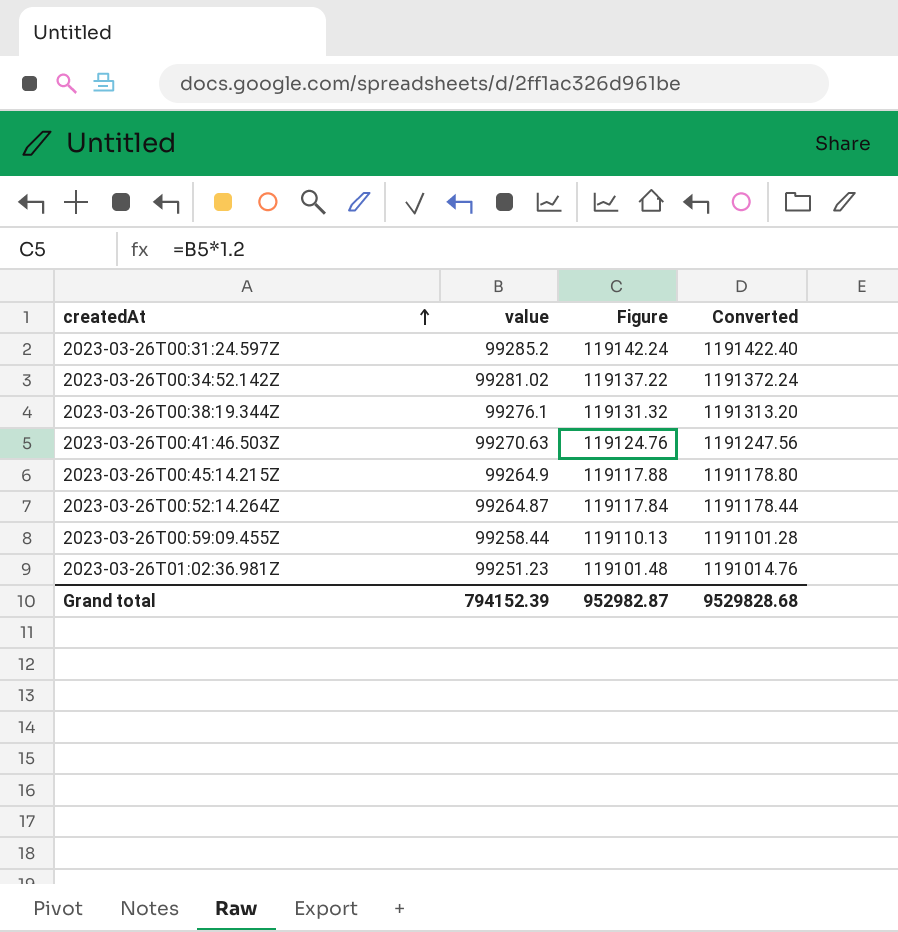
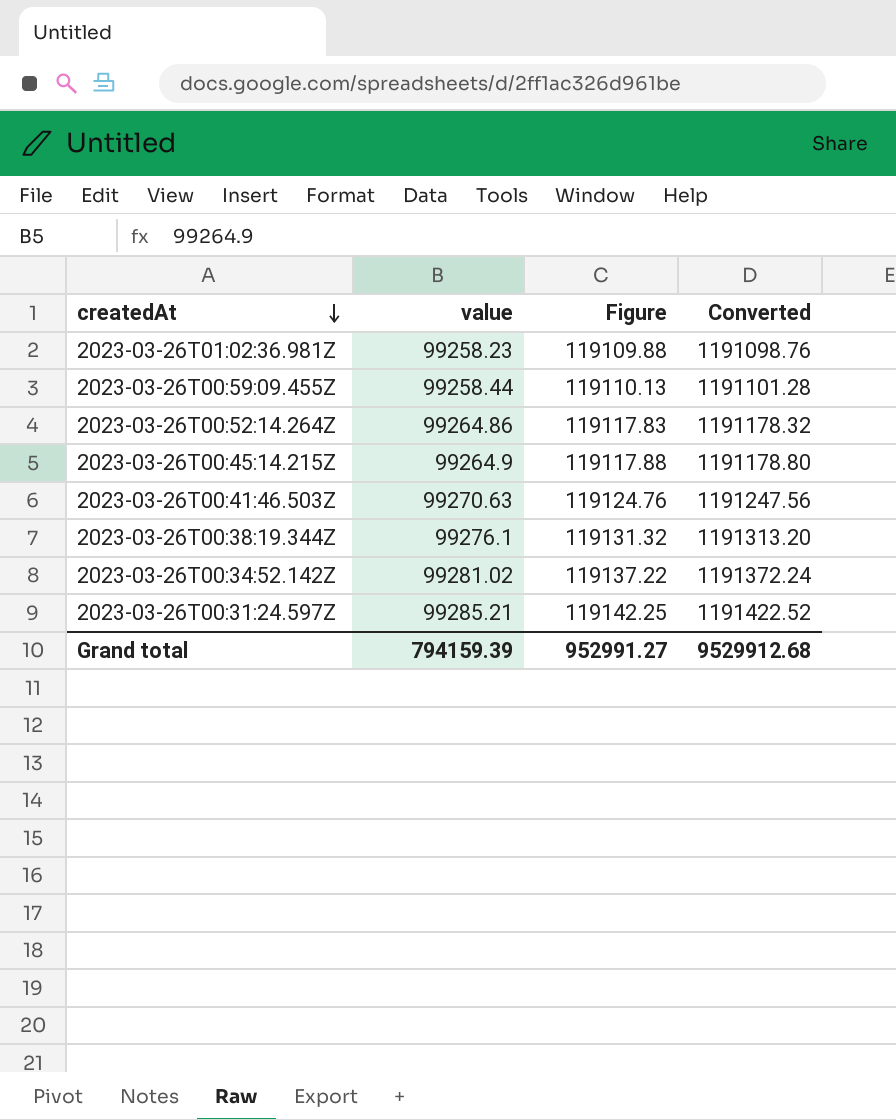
row order: createdAt ascending -> createdAt descending
2023-03-26T01:02:36.981Z | value: 99251.23 -> 99258.23
2023-03-26T01:02:36.981Z | Figure: 119101.48 -> 119109.88
2023-03-26T01:02:36.981Z | Converted: 1191014.76 -> 1191098.76
2023-03-26T00:52:14.264Z | value: 99264.87 -> 99264.86
2023-03-26T00:52:14.264Z | Figure: 119117.84 -> 119117.83
2023-03-26T00:52:14.264Z | Converted: 1191178.44 -> 1191178.32
2023-03-26T00:31:24.597Z | value: 99285.2 -> 99285.21
2023-03-26T00:31:24.597Z | Figure: 119142.24 -> 119142.25
2023-03-26T00:31:24.597Z | Converted: 1191422.40 -> 1191422.52
Grand total | value: 794152.39 -> 794159.39
Grand total | Figure: 952982.87 -> 952991.27
Grand total | Converted: 9529828.68 -> 9529912.68

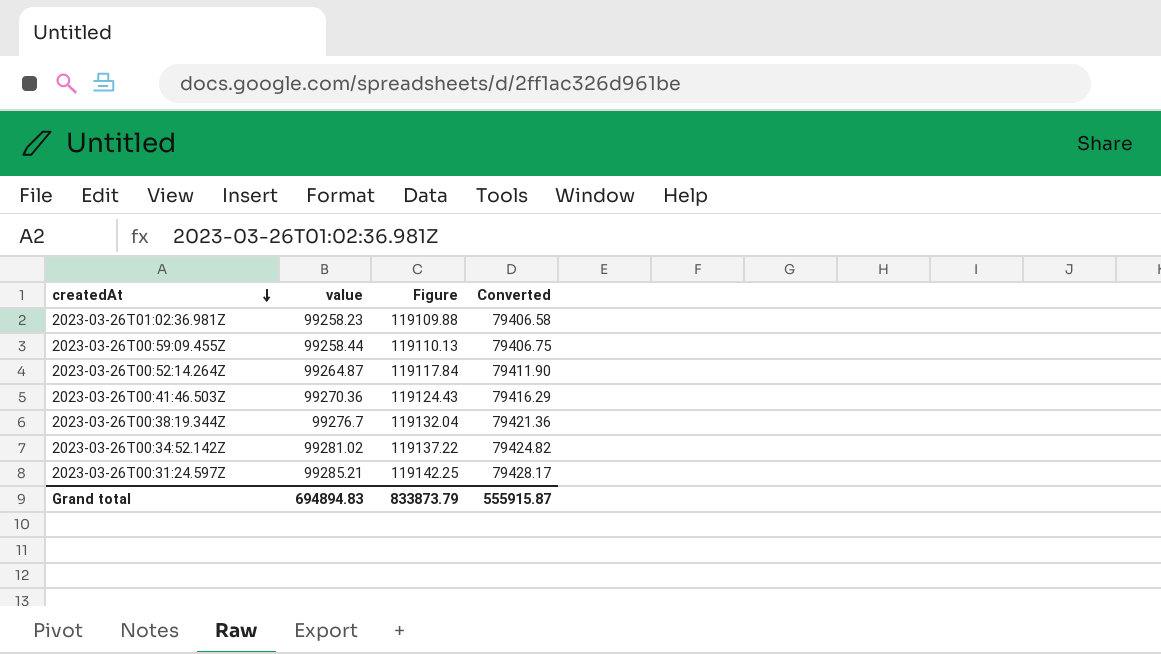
column Converted | formula: [value] * 12 -> [value] * 0.8
row 2023-03-26T00:45:14.215Z: 99264.9 | 119117.88 | 1191178.80 -> none
2023-03-26T00:52:14.264Z | value: 99264.86 -> 99264.87
2023-03-26T00:52:14.264Z | Figure: 119117.83 -> 119117.84
2023-03-26T00:41:46.503Z | value: 99270.63 -> 99270.36
2023-03-26T00:41:46.503Z | Figure: 119124.76 -> 119124.43
2023-03-26T00:38:19.344Z | value: 99276.1 -> 99276.7
2023-03-26T00:38:19.344Z | Figure: 119131.32 -> 119132.04
Grand total | value: 794159.39 -> 694894.83
Grand total | Figure: 952991.27 -> 833873.79
Grand total | Converted: 9529912.68 -> 555915.87

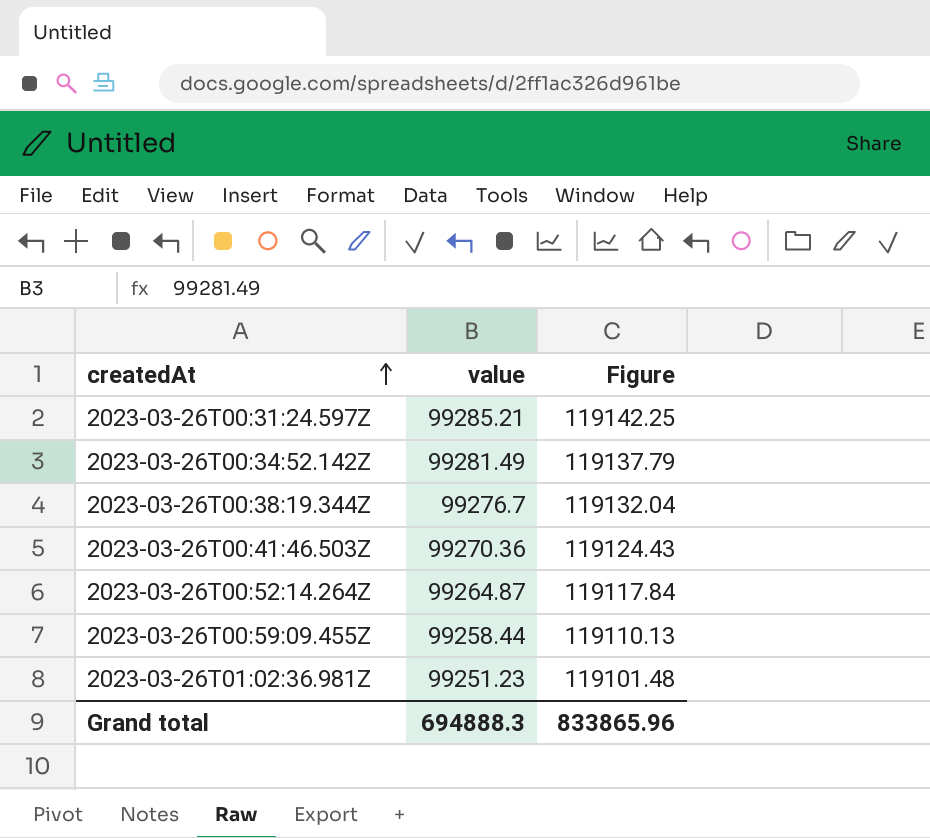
row order: createdAt descending -> createdAt ascending
column Converted | formula: [value] * 0.8 -> none
2023-03-26T00:34:52.142Z | value: 99281.02 -> 99281.49
2023-03-26T00:34:52.142Z | Figure: 119137.22 -> 119137.79
2023-03-26T01:02:36.981Z | value: 99258.23 -> 99251.23
2023-03-26T01:02:36.981Z | Figure: 119109.88 -> 119101.48
Grand total | value: 694894.83 -> 694888.3
Grand total | Figure: 833873.79 -> 833865.96

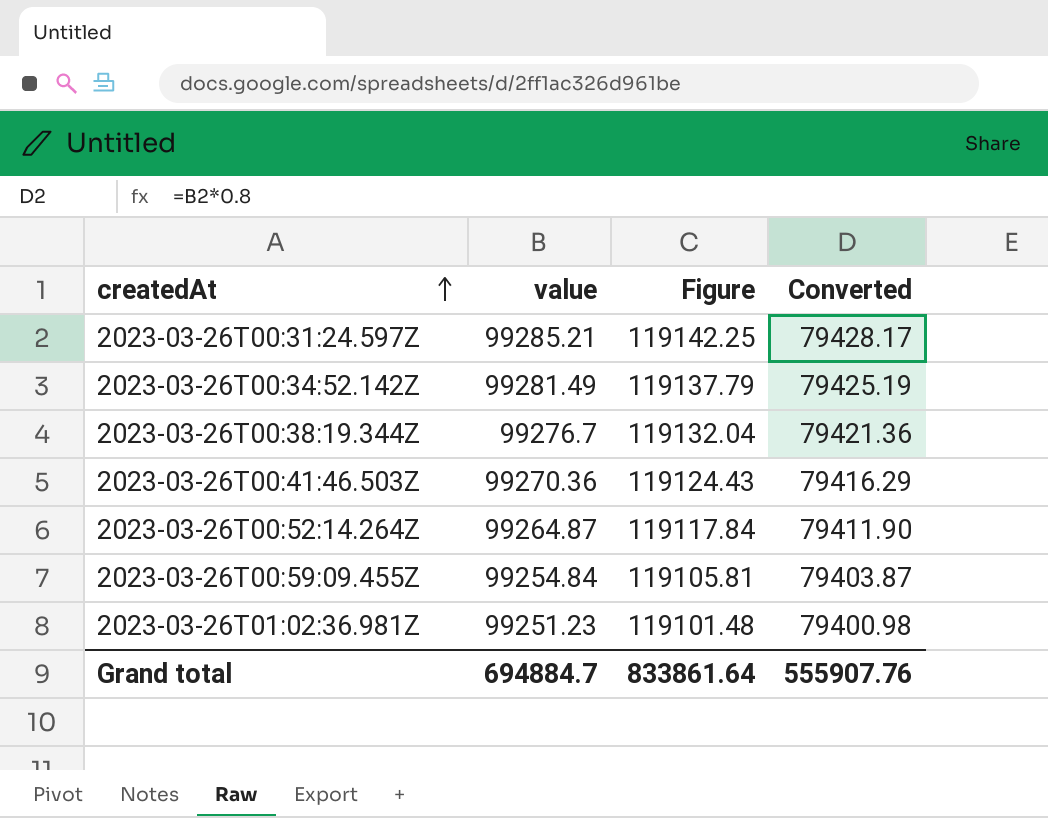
column Converted | formula: none -> [value] * 0.8
2023-03-26T00:59:09.455Z | value: 99258.44 -> 99254.84
2023-03-26T00:59:09.455Z | Figure: 119110.13 -> 119105.81
Grand total | value: 694888.3 -> 694884.7
Grand total | Figure: 833865.96 -> 833861.64

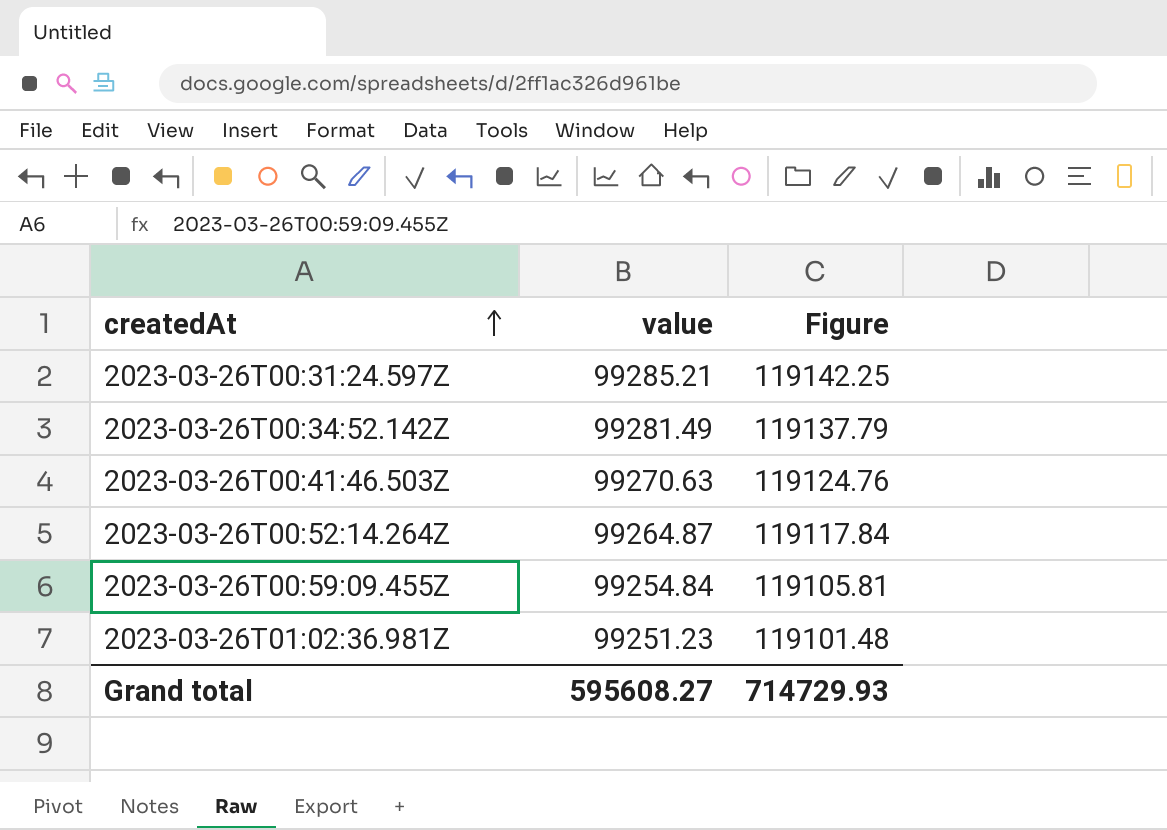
column Converted | formula: [value] * 0.8 -> none
row 2023-03-26T00:38:19.344Z: 99276.7 | 119132.04 | 79421.36 -> none
2023-03-26T00:41:46.503Z | value: 99270.36 -> 99270.63
2023-03-26T00:41:46.503Z | Figure: 119124.43 -> 119124.76
Grand total | value: 694884.7 -> 595608.27
Grand total | Figure: 833861.64 -> 714729.93

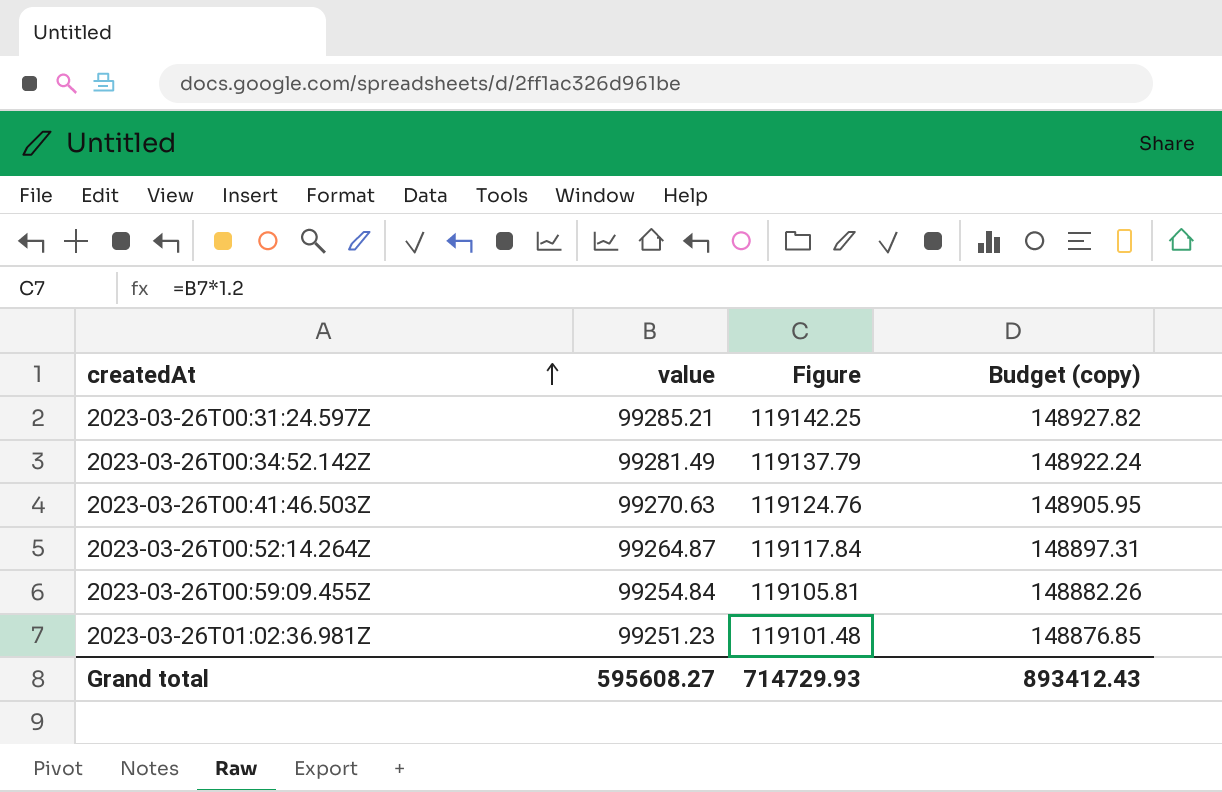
column Budget (copy) | formula: none -> [value] * 1.5

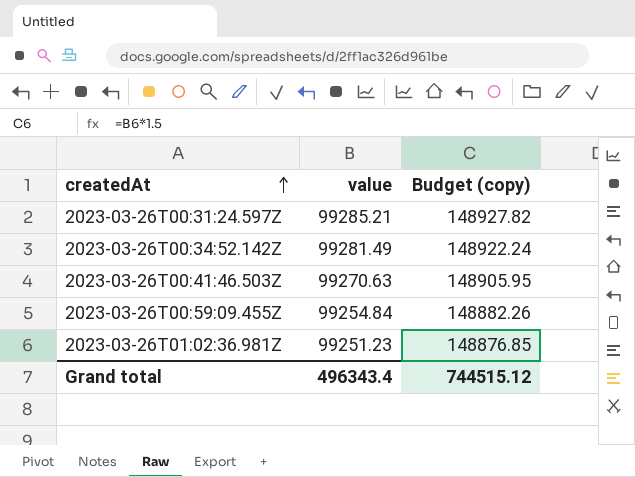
column Figure | formula: [value] * 1.2 -> none
row 2023-03-26T00:52:14.264Z: 99264.87 | 119117.84 | 148897.31 -> none
Grand total | value: 595608.27 -> 496343.4
Grand total | Budget (copy): 893412.43 -> 744515.12

